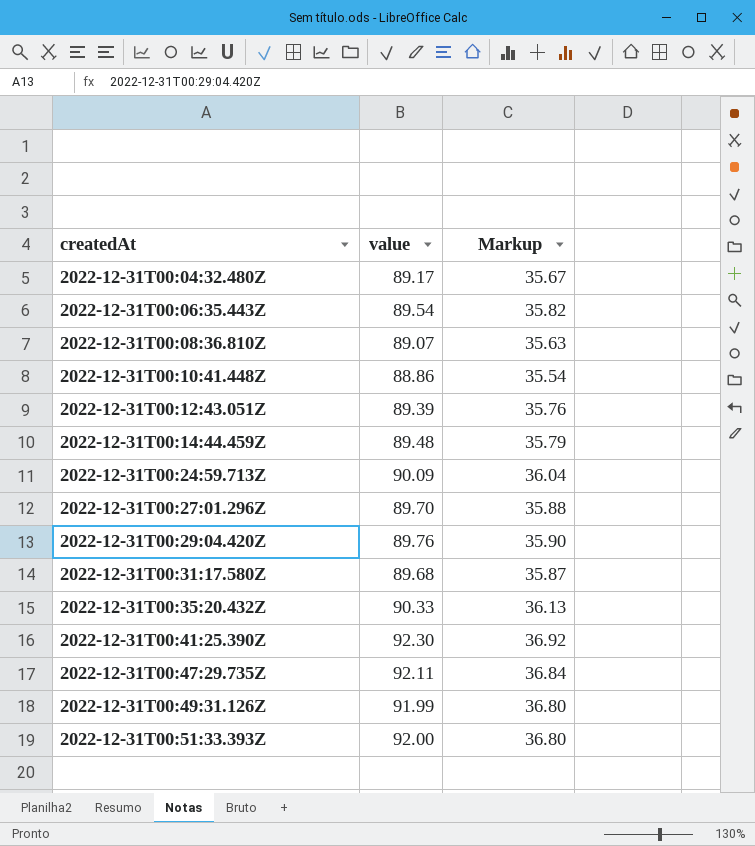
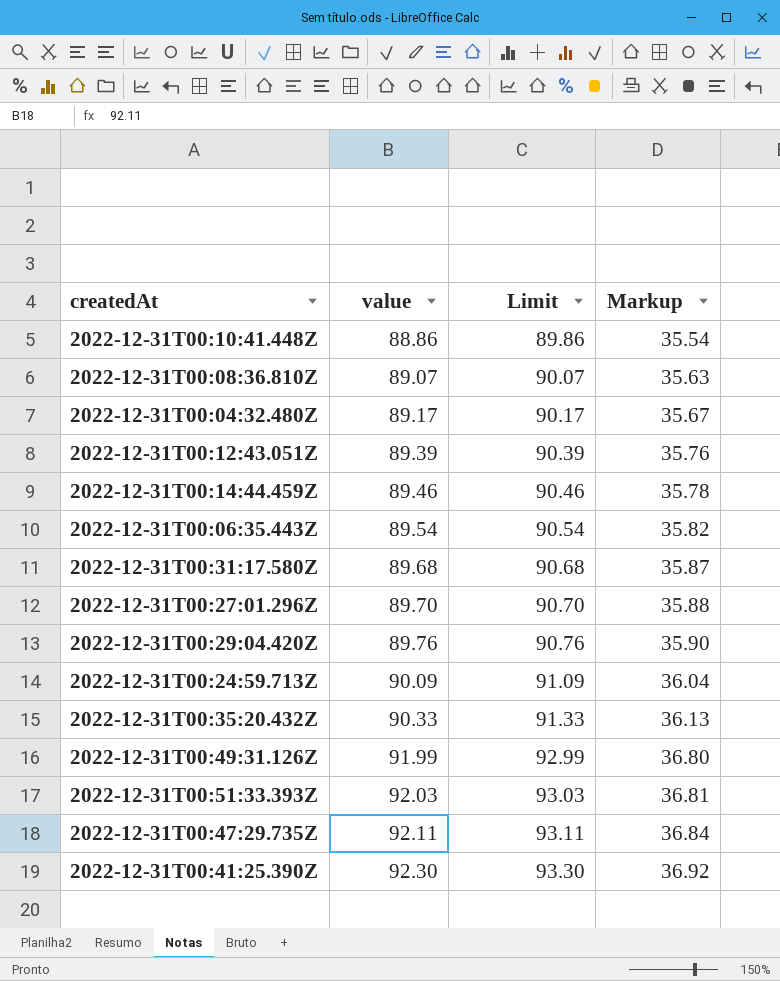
row order: createdAt ascending -> value ascending
column Limit | formula: none -> [value] + 1
2022-12-31T00:14:44.459Z | value: 89.48 -> 89.46
2022-12-31T00:14:44.459Z | Markup: 35.79 -> 35.78
2022-12-31T00:51:33.393Z | value: 92.00 -> 92.03
2022-12-31T00:51:33.393Z | Markup: 36.80 -> 36.81

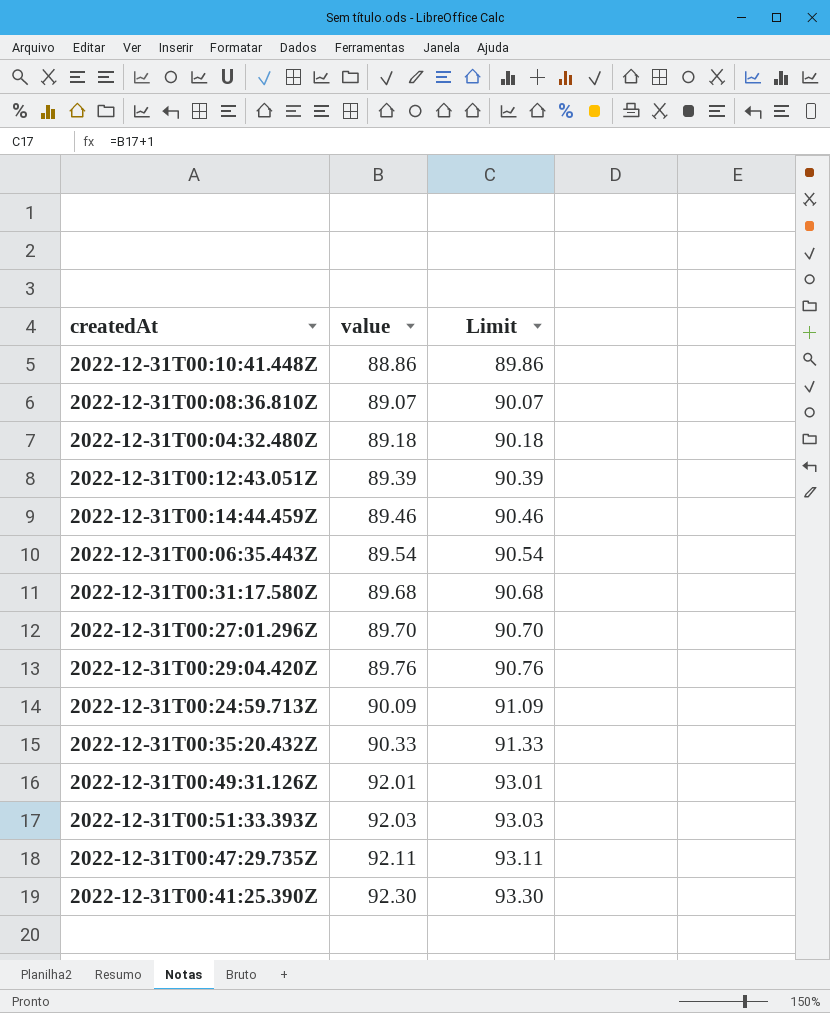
column Markup | formula: [value] * 0.4 -> none
2022-12-31T00:04:32.480Z | value: 89.17 -> 89.18
2022-12-31T00:04:32.480Z | Limit: 90.17 -> 90.18
2022-12-31T00:49:31.126Z | value: 91.99 -> 92.01
2022-12-31T00:49:31.126Z | Limit: 92.99 -> 93.01

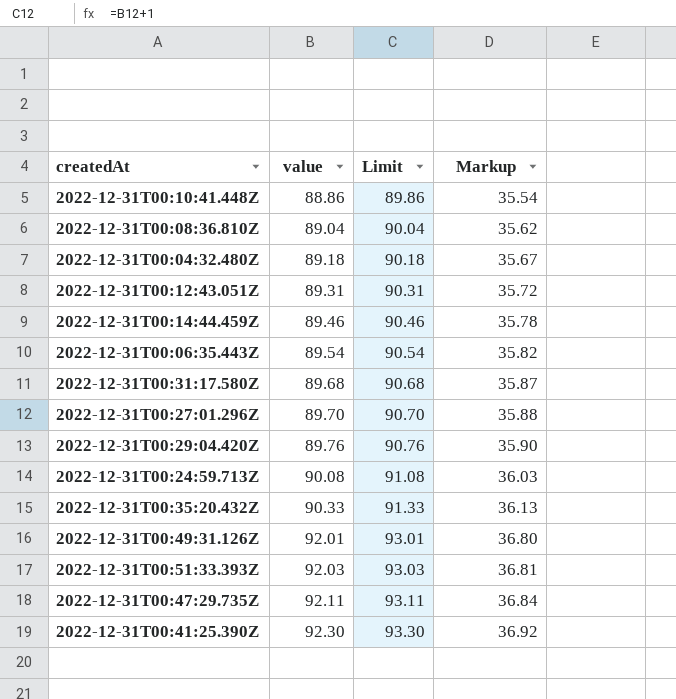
column Markup | formula: none -> [value] * 0.4
2022-12-31T00:08:36.810Z | value: 89.07 -> 89.04
2022-12-31T00:08:36.810Z | Limit: 90.07 -> 90.04
2022-12-31T00:12:43.051Z | value: 89.39 -> 89.31
2022-12-31T00:12:43.051Z | Limit: 90.39 -> 90.31
2022-12-31T00:24:59.713Z | value: 90.09 -> 90.08
2022-12-31T00:24:59.713Z | Limit: 91.09 -> 91.08

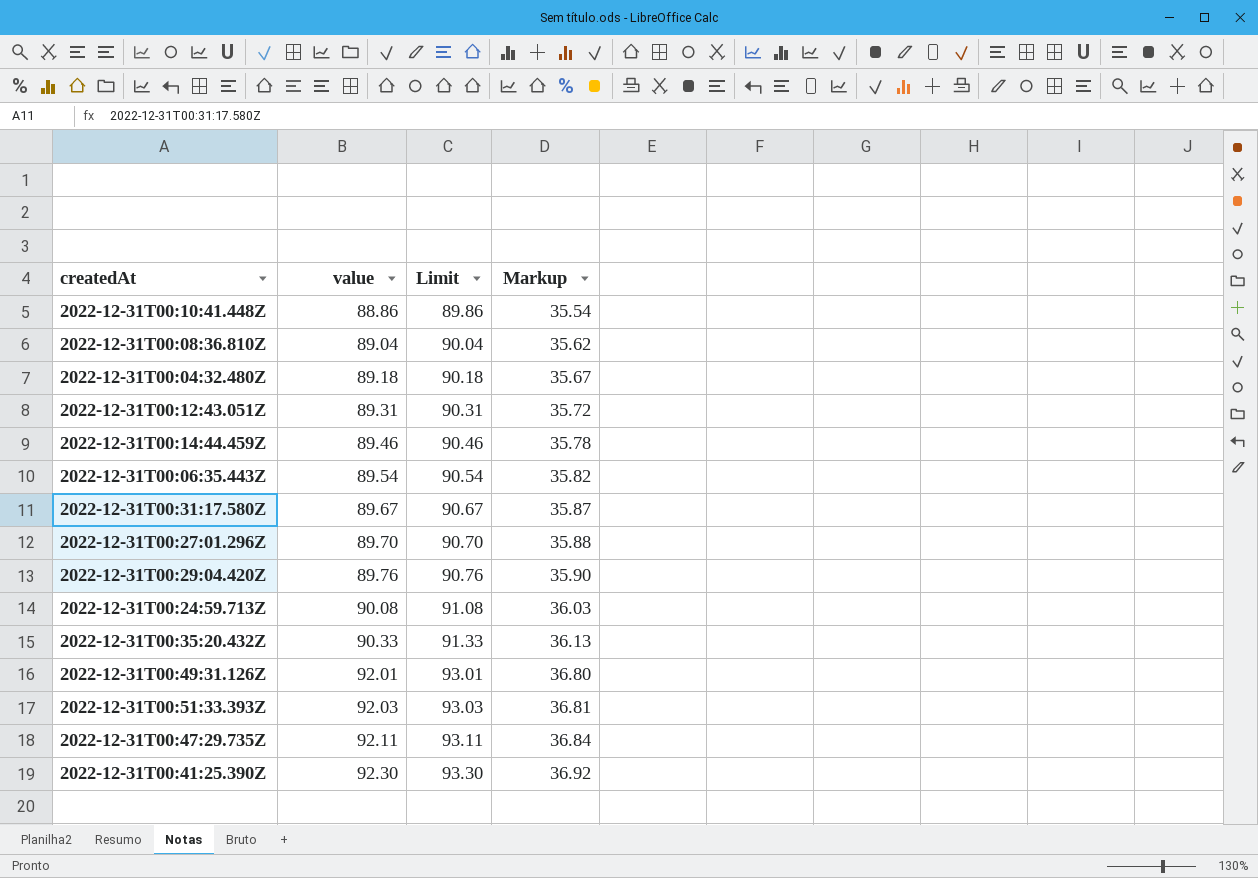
2022-12-31T00:31:17.580Z | value: 89.68 -> 89.67
2022-12-31T00:31:17.580Z | Limit: 90.68 -> 90.67

